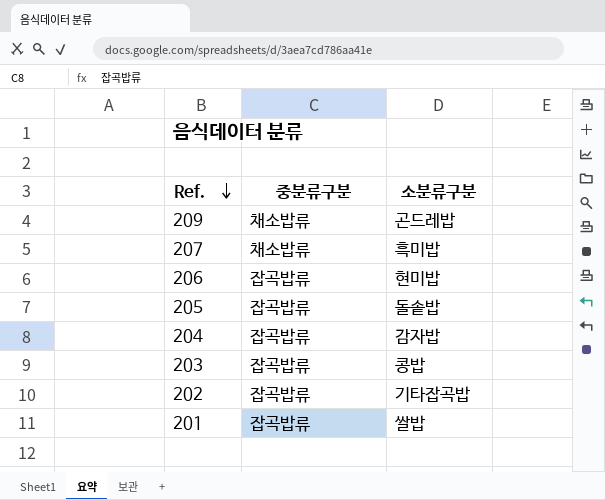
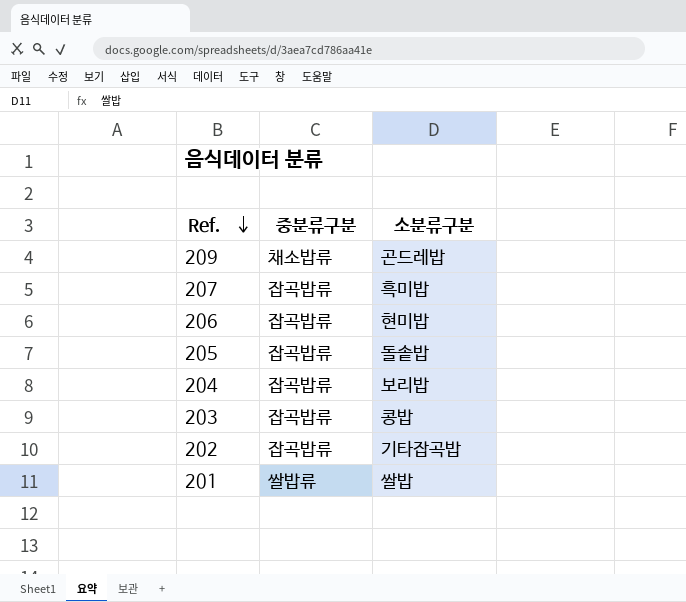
207 | 중분류구분: 채소밥류 -> 잡곡밥류
204 | 소분류구분: 감자밥 -> 보리밥
201 | 중분류구분: 잡곡밥류 -> 쌀밥류

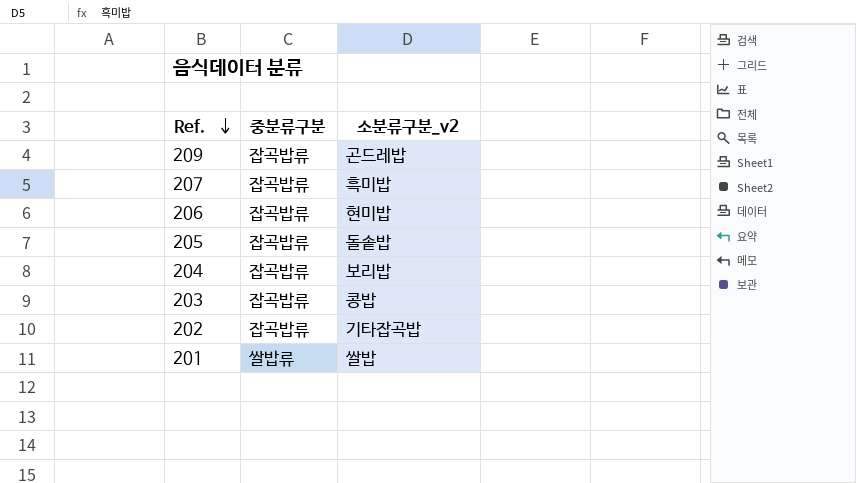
column name: 소분류구분 -> 소분류구분_v2
209 | 중분류구분: 채소밥류 -> 잡곡밥류

